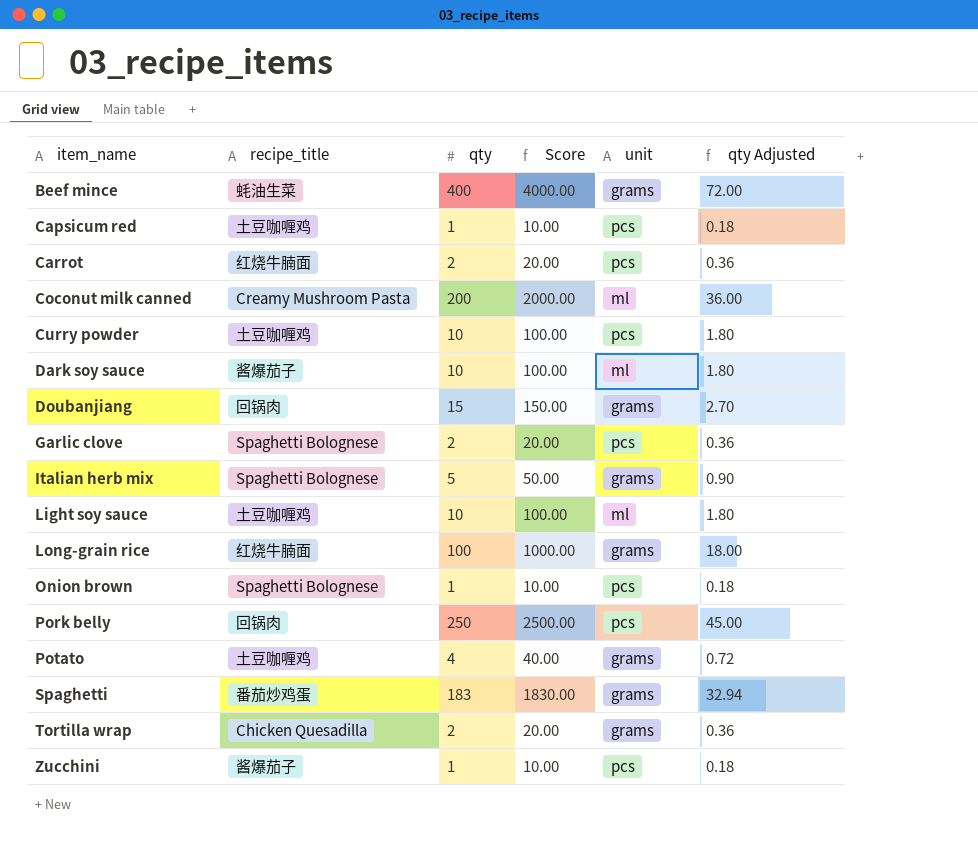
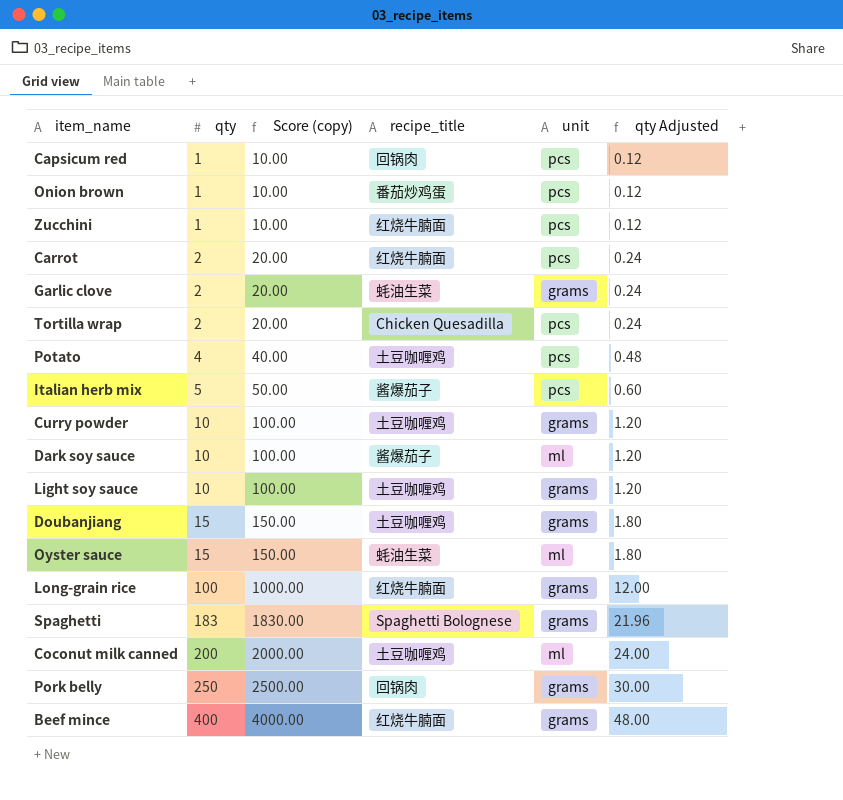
row order: item_name ascending -> qty ascending
column name: Score -> Score (copy)
column recipe_title | position: 2 -> 4
column qty Adjusted | formula: [qty] * 0.18 -> [qty] * 0.12
Capsicum red | recipe_title: 土豆咖喱鸡 -> 回锅肉
Onion brown | recipe_title: Spaghetti Bolognese -> 番茄炒鸡蛋
Zucchini | recipe_title: 酱爆茄子 -> 红烧牛腩面
Garlic clove | recipe_title: Spaghetti Bolognese -> 蚝油生菜
Garlic clove | unit: pcs -> grams
Tortilla wrap | unit: grams -> pcs
Potato | unit: grams -> pcs
Italian herb mix | recipe_title: Spaghetti Bolognese -> 酱爆茄子
Italian herb mix | unit: grams -> pcs
Curry powder | unit: pcs -> grams
Light soy sauce | unit: ml -> grams
Doubanjiang | recipe_title: 回锅肉 -> 土豆咖喱鸡
row Oyster sauce: none -> 15 | 150.00 | 蚝油生菜 | ml | 1.80
Spaghetti | recipe_title: 番茄炒鸡蛋 -> Spaghetti Bolognese
Coconut milk canned | recipe_title: Creamy Mushroom Pasta -> 土豆咖喱鸡
Pork belly | unit: pcs -> grams
Beef mince | recipe_title: 蚝油生菜 -> 红烧牛腩面

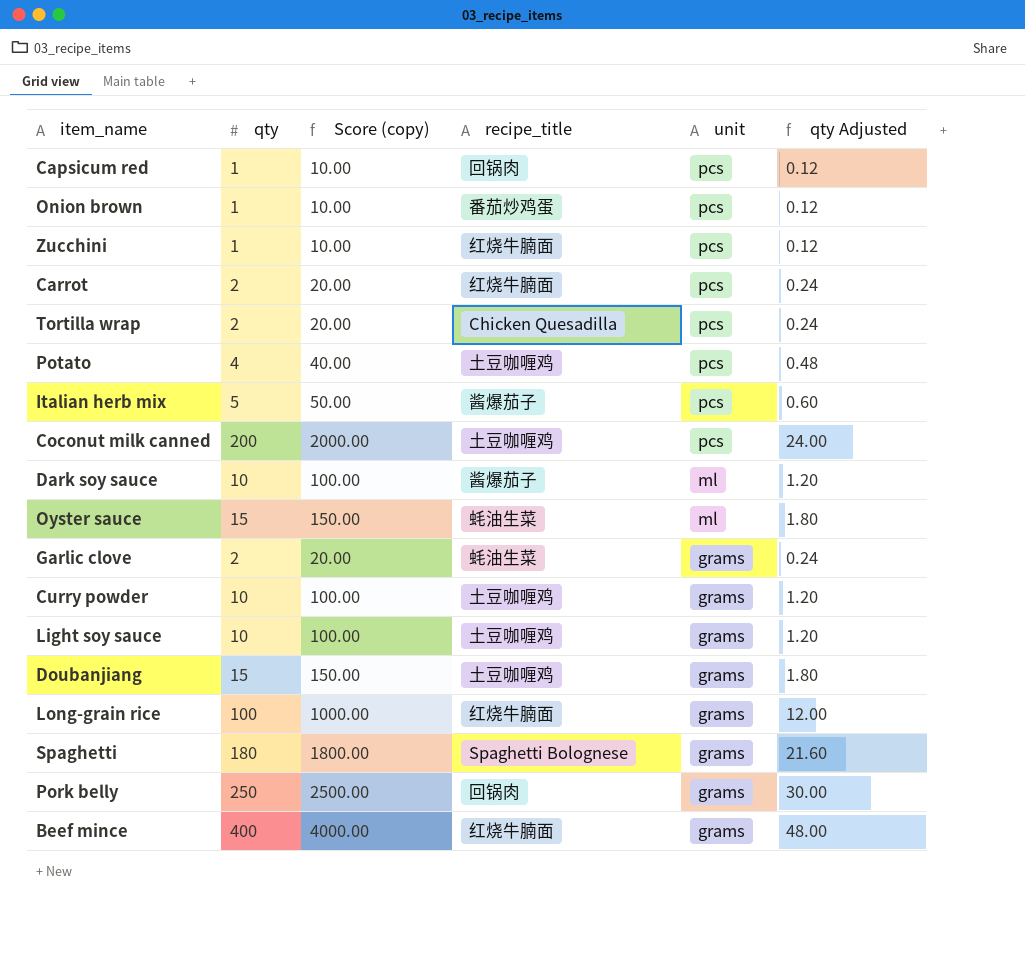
row order: qty ascending -> unit descending
Coconut milk canned | unit: ml -> pcs
Spaghetti | qty: 183 -> 180
Spaghetti | Score (copy): 1830.00 -> 1800.00
Spaghetti | qty Adjusted: 21.96 -> 21.60

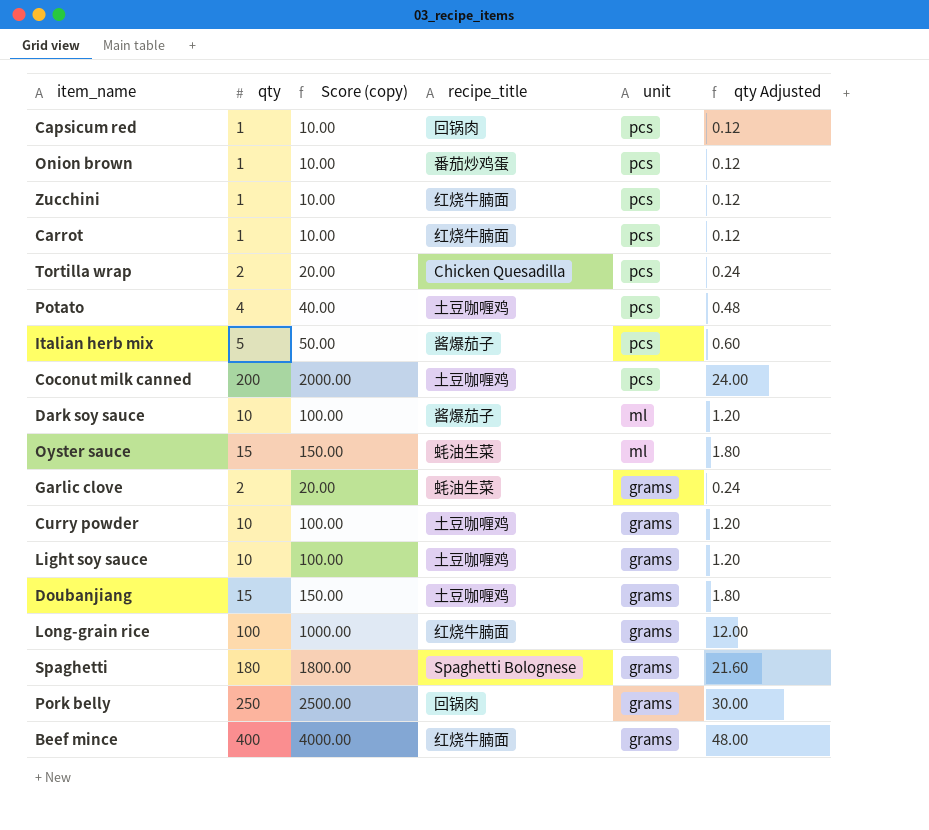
Carrot | qty: 2 -> 1
Carrot | Score (copy): 20.00 -> 10.00
Carrot | qty Adjusted: 0.24 -> 0.12

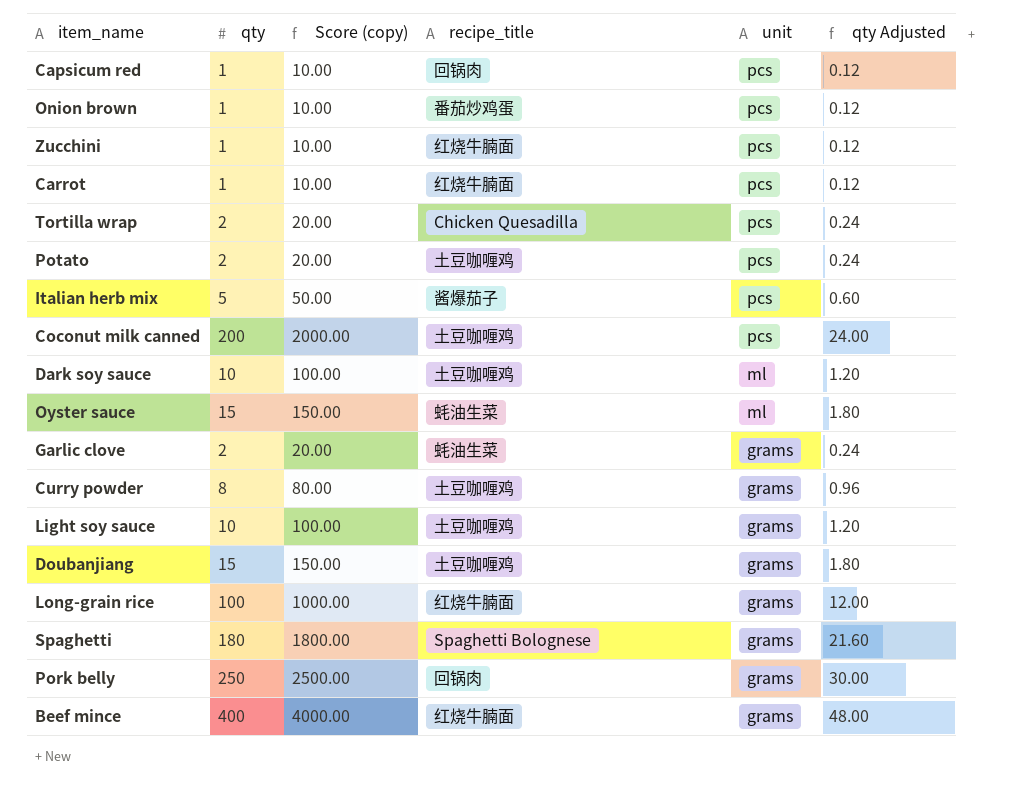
Potato | qty: 4 -> 2
Potato | Score (copy): 40.00 -> 20.00
Potato | qty Adjusted: 0.48 -> 0.24
Dark soy sauce | recipe_title: 酱爆茄子 -> 土豆咖喱鸡
Curry powder | qty: 10 -> 8
Curry powder | Score (copy): 100.00 -> 80.00
Curry powder | qty Adjusted: 1.20 -> 0.96

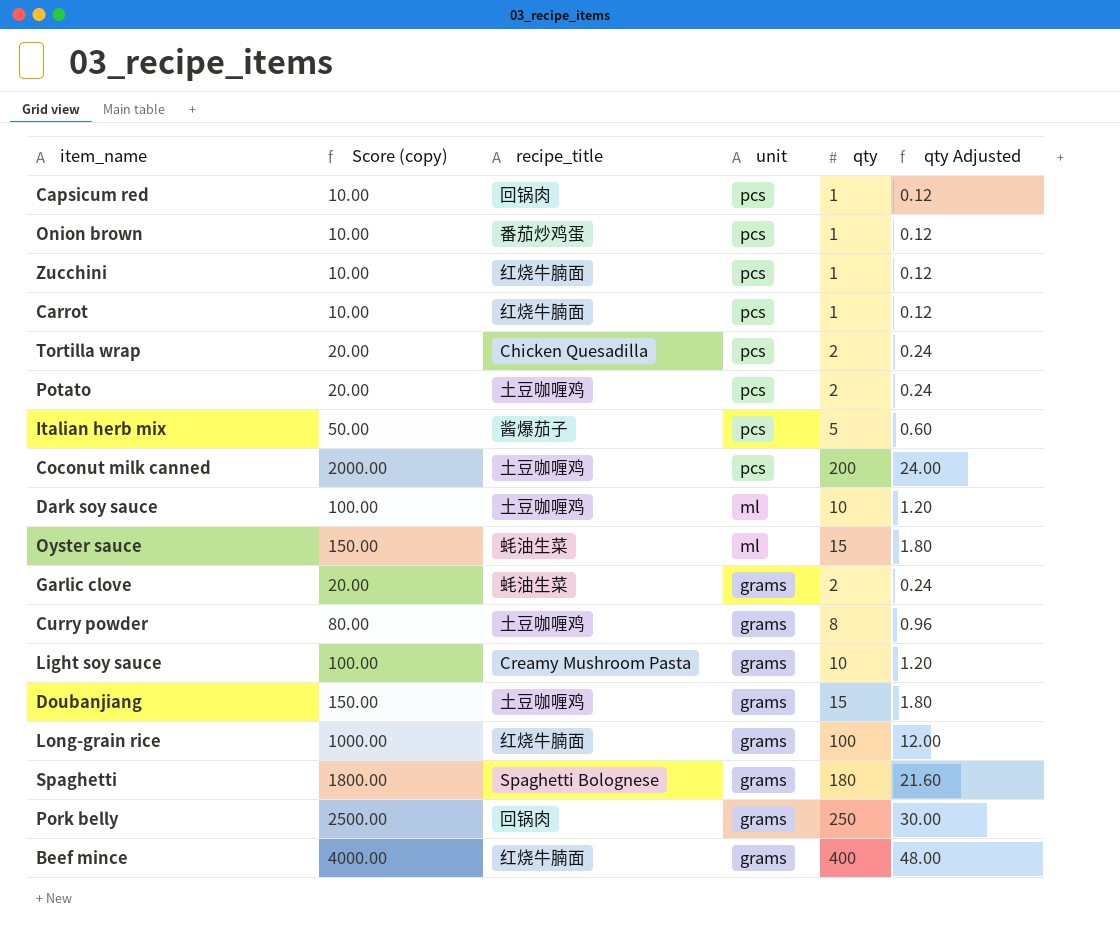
column qty | position: 2 -> 5
Light soy sauce | recipe_title: 土豆咖喱鸡 -> Creamy Mushroom Pasta

